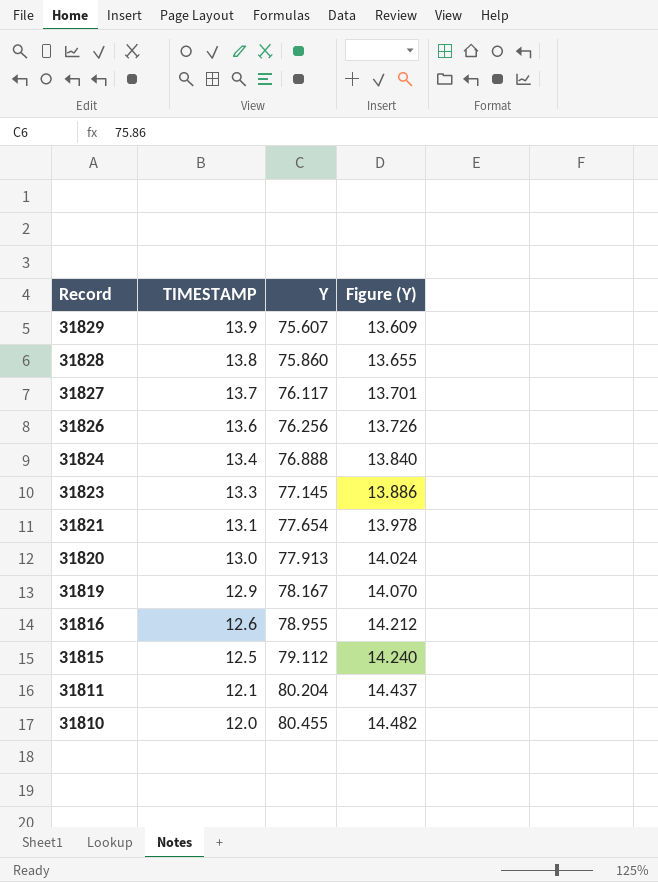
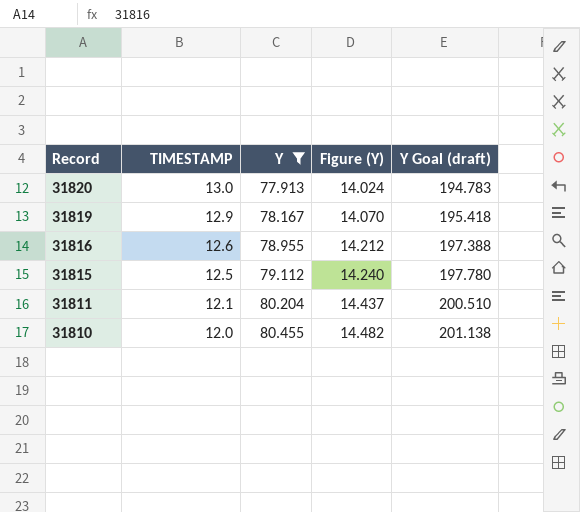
filter: none -> Y >= 77.913
column Y Goal (draft) | formula: none -> [Y] * 2.5

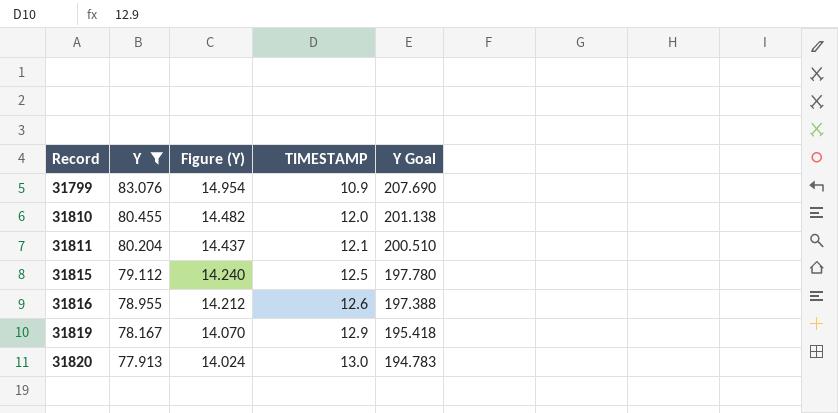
row order: Record descending -> Record ascending
column TIMESTAMP | position: 2 -> 4
column name: Y Goal (draft) -> Y Goal
row 31799: none -> 83.076 | 14.954 | 10.9 | 207.690

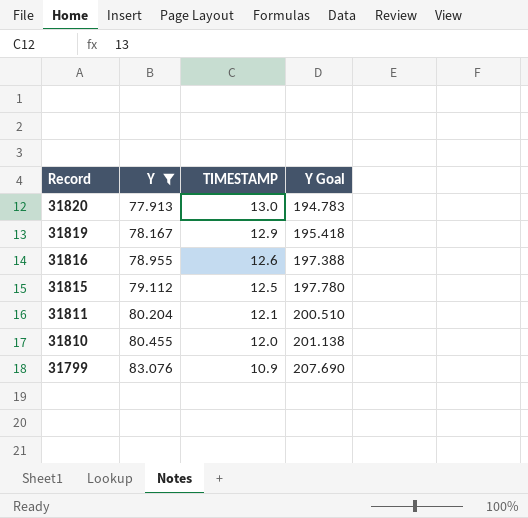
row order: Record ascending -> Record descending
column Figure (Y) | formula: [Y] * 0.18 -> none

